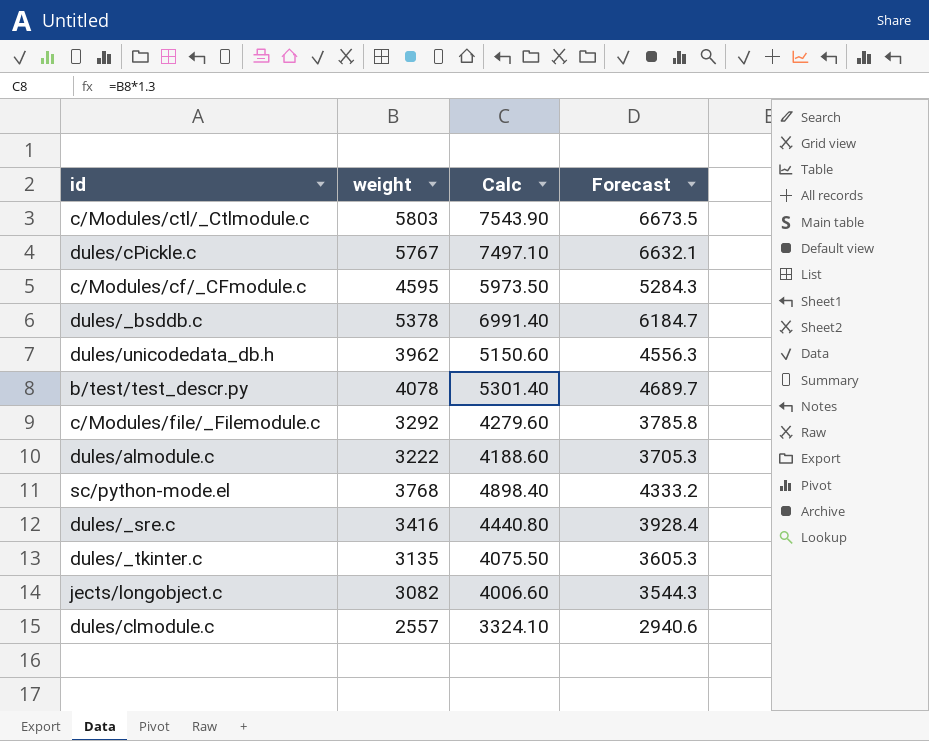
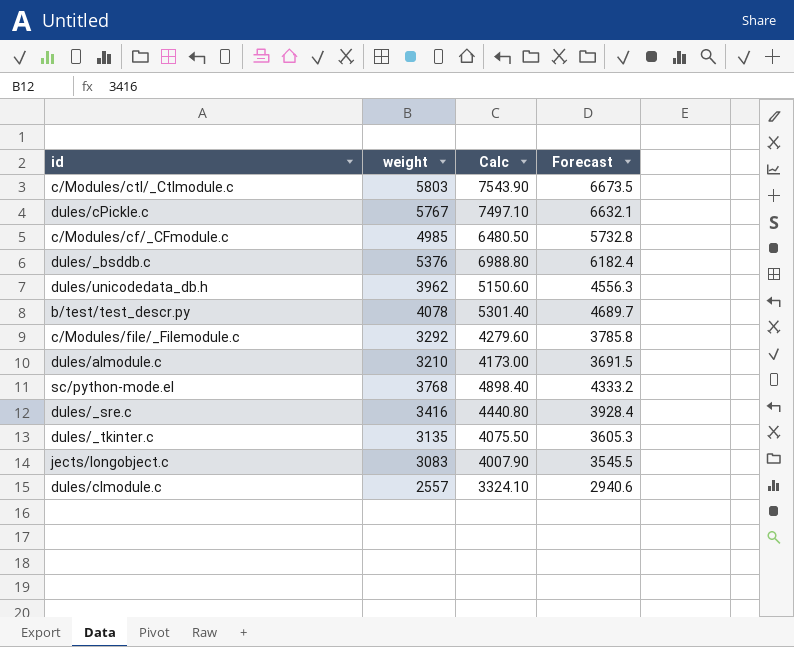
c/Modules/cf/_CFmodule.c | weight: 4595 -> 4985
c/Modules/cf/_CFmodule.c | Calc: 5973.50 -> 6480.50
c/Modules/cf/_CFmodule.c | Forecast: 5284.3 -> 5732.8
dules/_bsddb.c | weight: 5378 -> 5376
dules/_bsddb.c | Calc: 6991.40 -> 6988.80
dules/_bsddb.c | Forecast: 6184.7 -> 6182.4
dules/almodule.c | weight: 3222 -> 3210
dules/almodule.c | Calc: 4188.60 -> 4173.00
dules/almodule.c | Forecast: 3705.3 -> 3691.5
jects/longobject.c | weight: 3082 -> 3083
jects/longobject.c | Calc: 4006.60 -> 4007.90
jects/longobject.c | Forecast: 3544.3 -> 3545.5

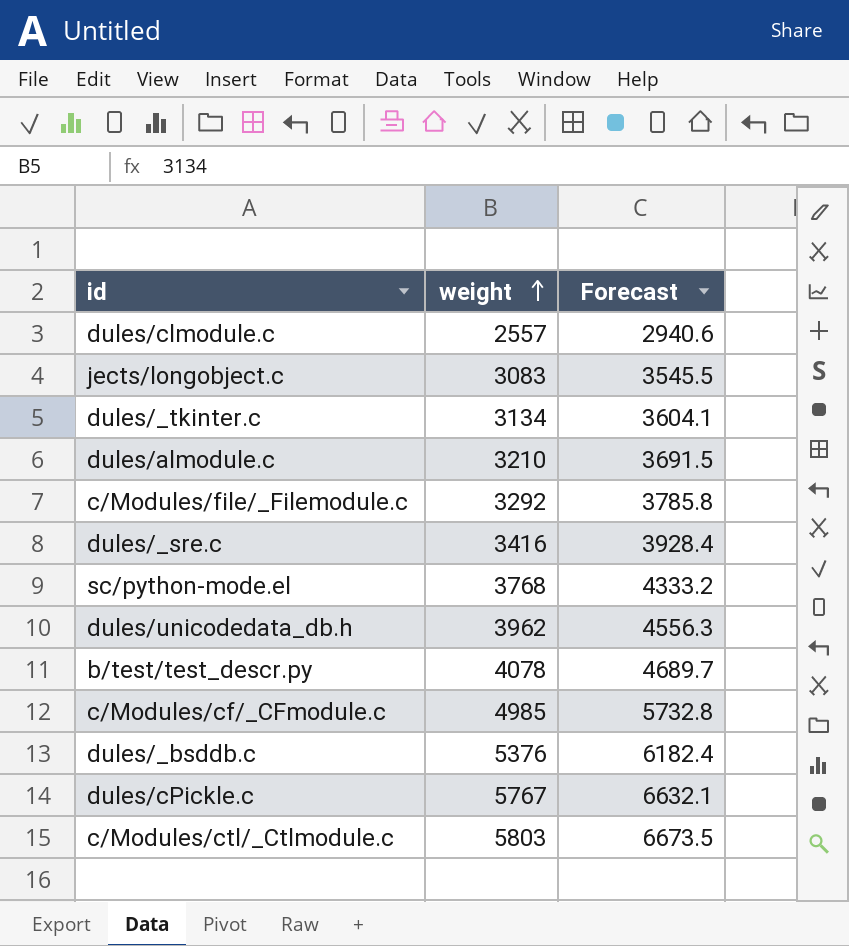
row order: none -> weight ascending
column Calc | formula: [weight] * 1.3 -> none
dules/_tkinter.c | weight: 3135 -> 3134
dules/_tkinter.c | Forecast: 3605.3 -> 3604.1

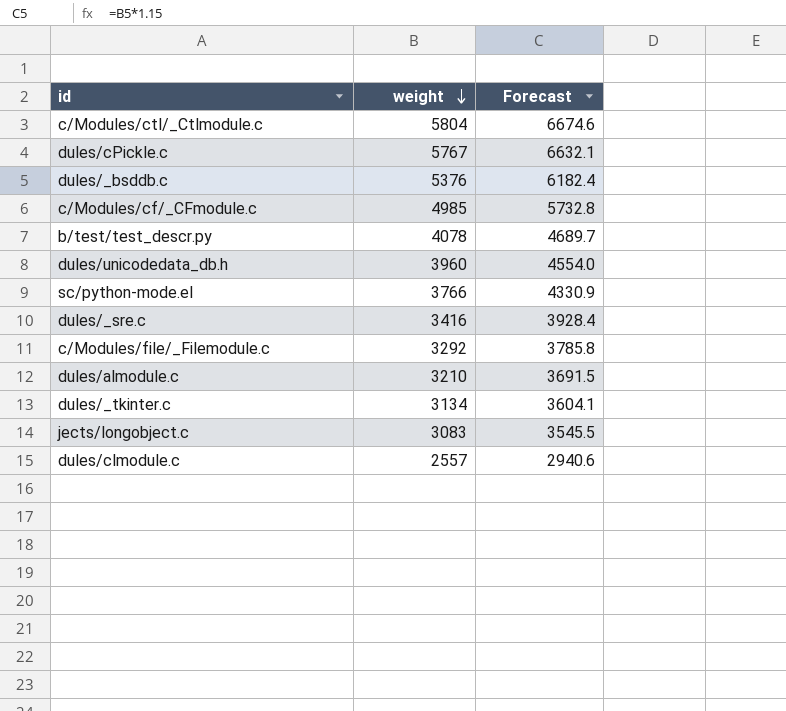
row order: weight ascending -> weight descending
c/Modules/ctl/_Ctlmodule.c | weight: 5803 -> 5804
c/Modules/ctl/_Ctlmodule.c | Forecast: 6673.5 -> 6674.6
dules/unicodedata_db.h | weight: 3962 -> 3960
dules/unicodedata_db.h | Forecast: 4556.3 -> 4554.0
sc/python-mode.el | weight: 3768 -> 3766
sc/python-mode.el | Forecast: 4333.2 -> 4330.9

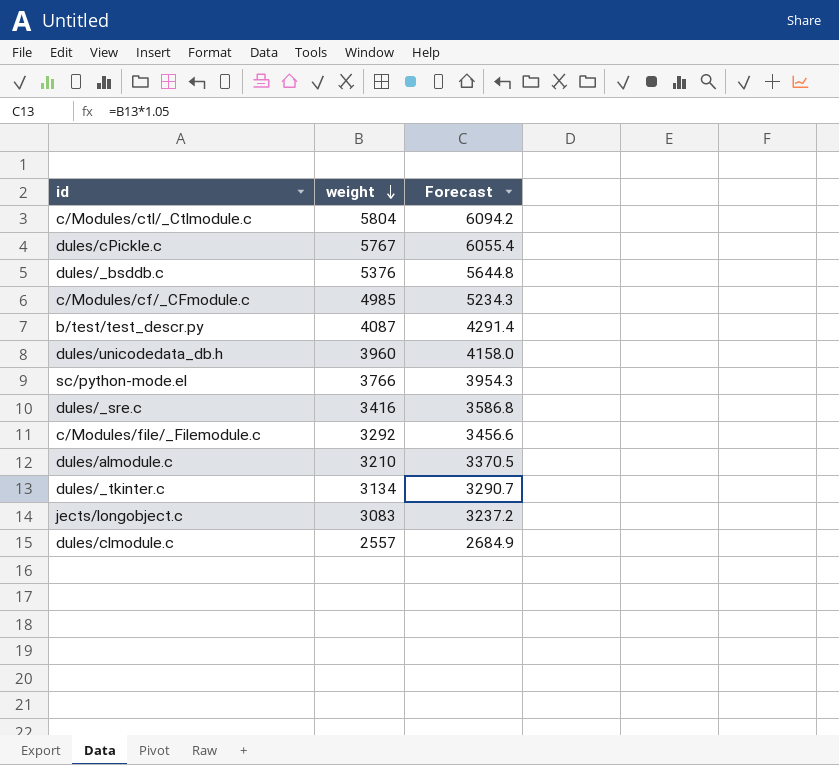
column Forecast | formula: [weight] * 1.15 -> [weight] * 1.05
b/test/test_descr.py | weight: 4078 -> 4087

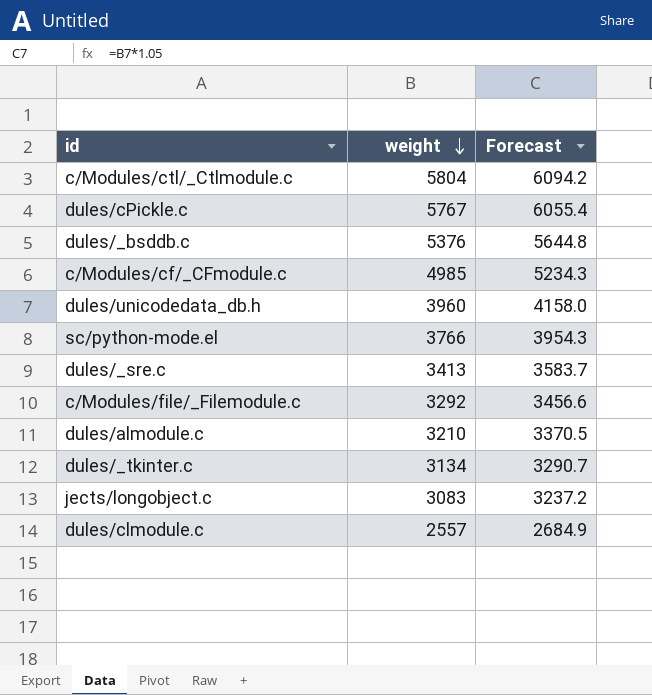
row b/test/test_descr.py: 4087 | 4291.4 -> none
dules/_sre.c | weight: 3416 -> 3413
dules/_sre.c | Forecast: 3586.8 -> 3583.7

